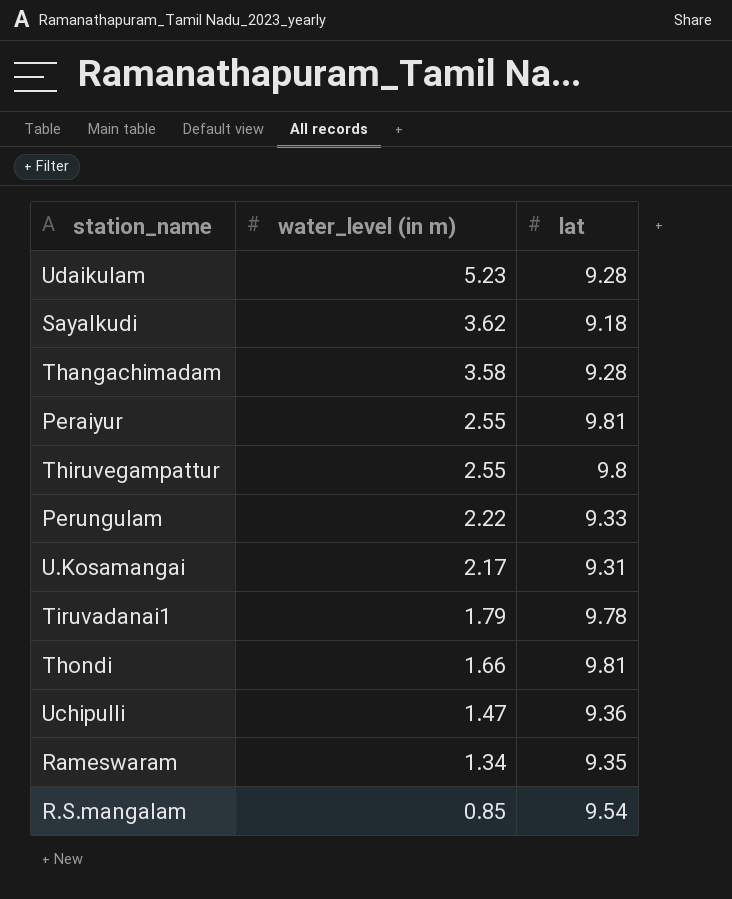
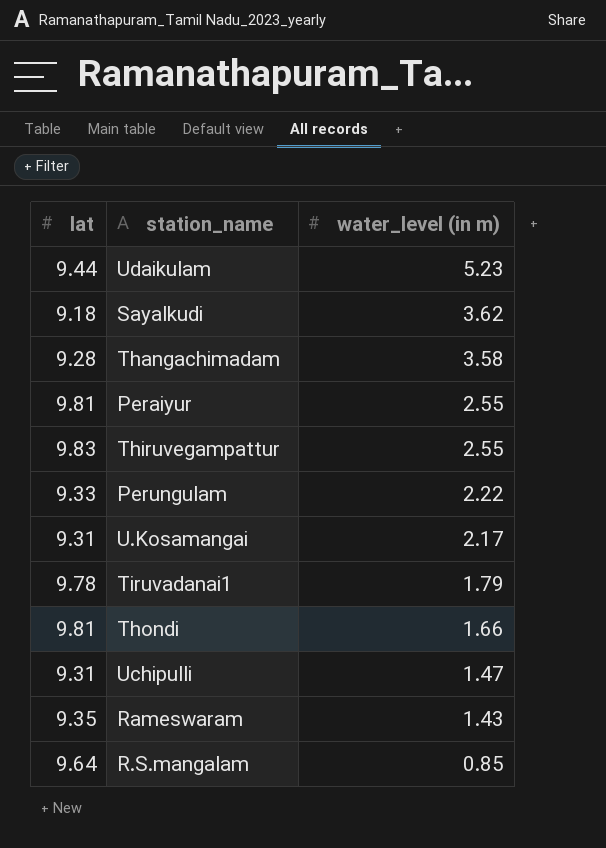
column lat | position: 3 -> 1
Udaikulam | lat: 9.28 -> 9.44
Thiruvegampattur | lat: 9.8 -> 9.83
Uchipulli | lat: 9.36 -> 9.31
Rameswaram | water_level (in m): 1.34 -> 1.43
R.S.mangalam | lat: 9.54 -> 9.64

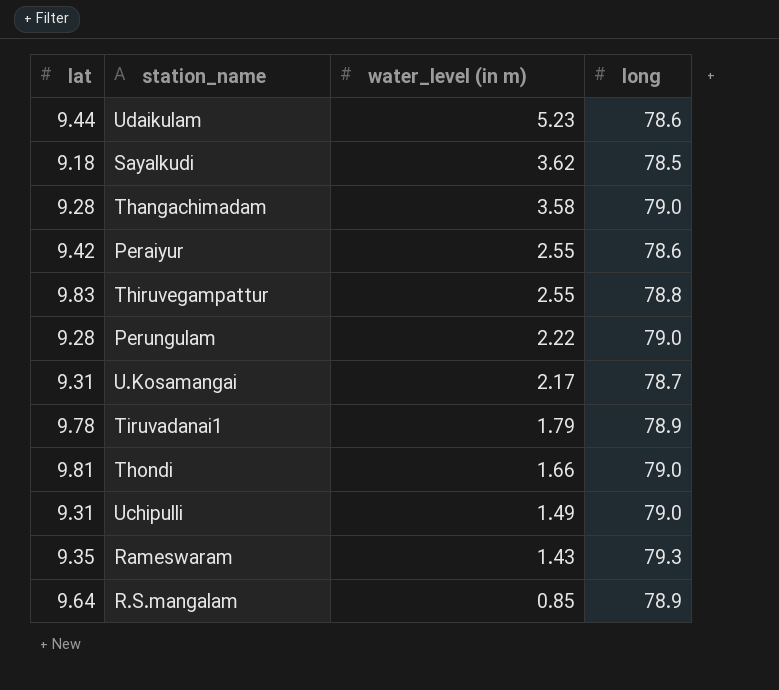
column long | position: none -> 4
Peraiyur | lat: 9.81 -> 9.42
Perungulam | lat: 9.33 -> 9.28
Uchipulli | water_level (in m): 1.47 -> 1.49

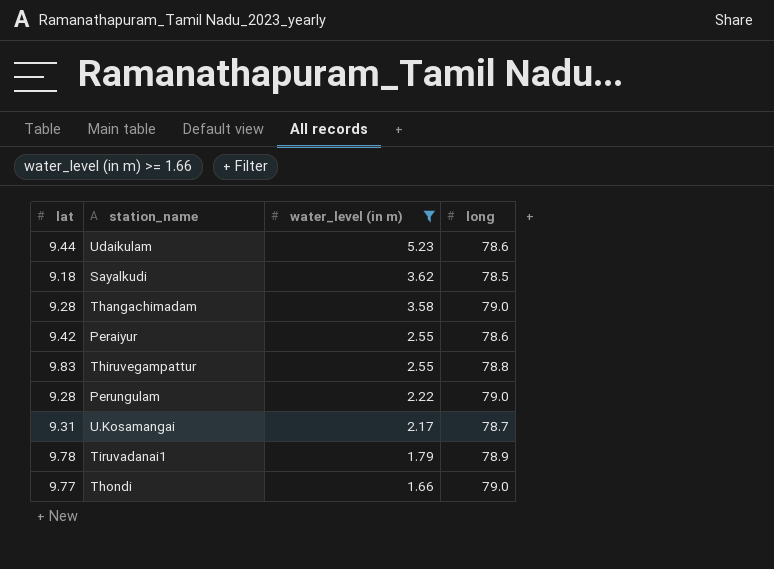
filter: none -> water_level (in m) >= 1.66
Thondi | lat: 9.81 -> 9.77

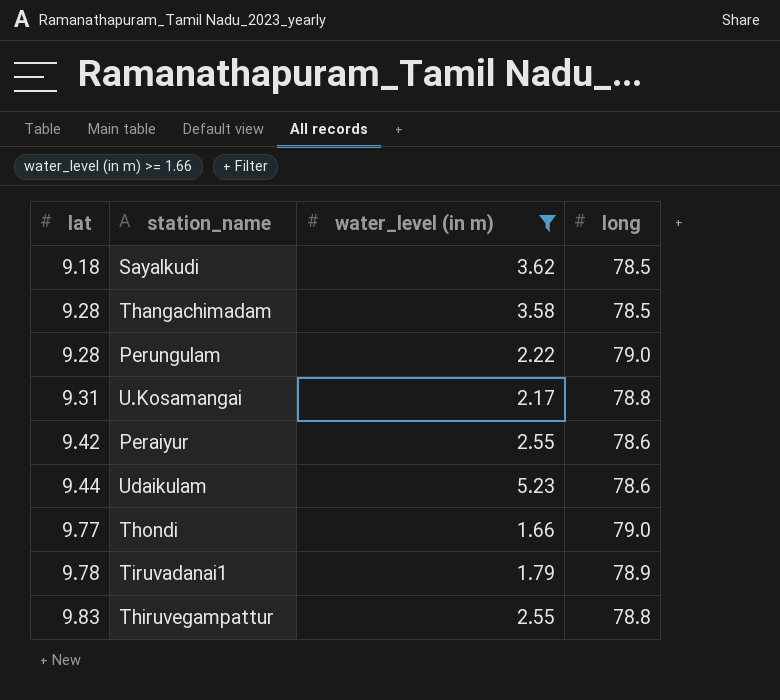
row order: water_level (in m) descending -> lat ascending
Thangachimadam | long: 79.0 -> 78.5
U.Kosamangai | long: 78.7 -> 78.8

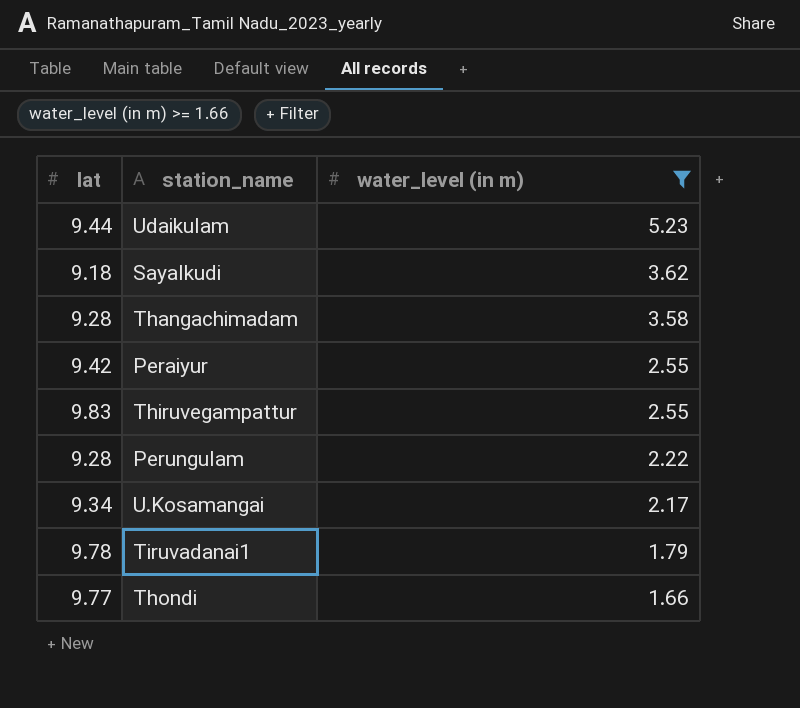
row order: lat ascending -> water_level (in m) descending
column long | position: 4 -> none
U.Kosamangai | lat: 9.31 -> 9.34

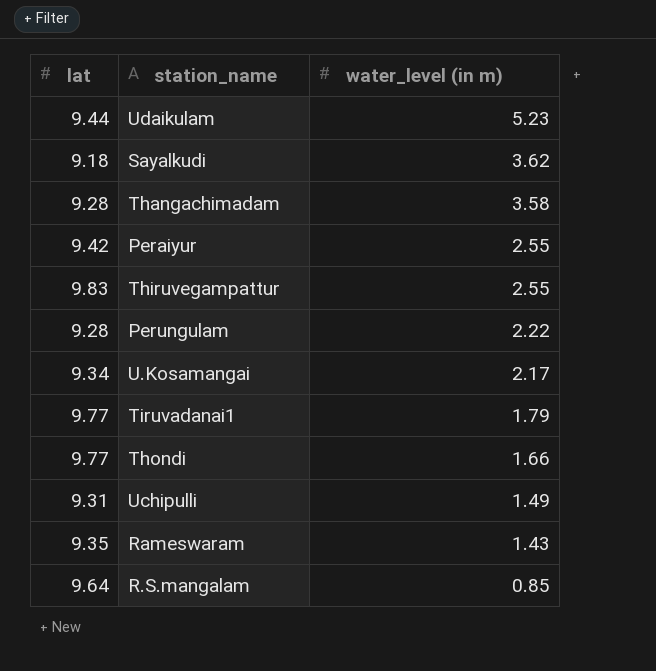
filter: water_level (in m) >= 1.66 -> none
Tiruvadanai1 | lat: 9.78 -> 9.77

